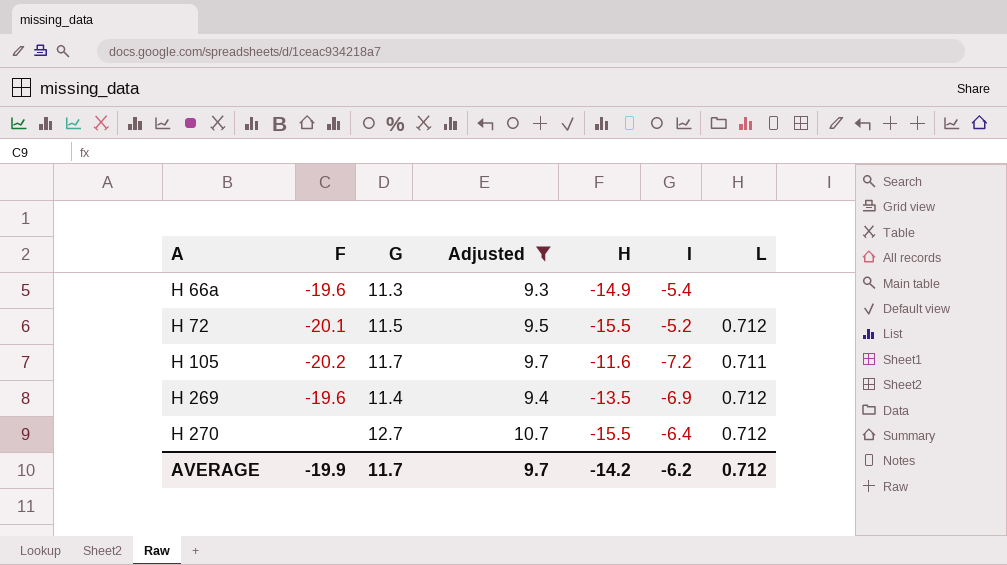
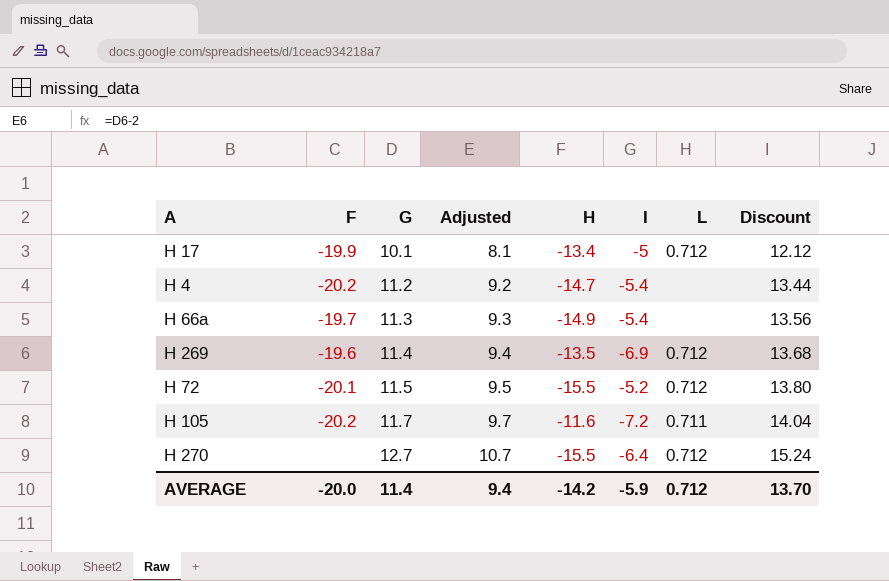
filter: Adjusted >= 9.3 -> none
row order: A ascending -> G ascending
column Discount | formula: none -> [G] * 1.2
H 66a | F: -19.6 -> -19.7
AVERAGE | F: -19.9 -> -20.0
AVERAGE | G: 11.7 -> 11.4
AVERAGE | Adjusted: 9.7 -> 9.4
AVERAGE | I: -6.2 -> -5.9

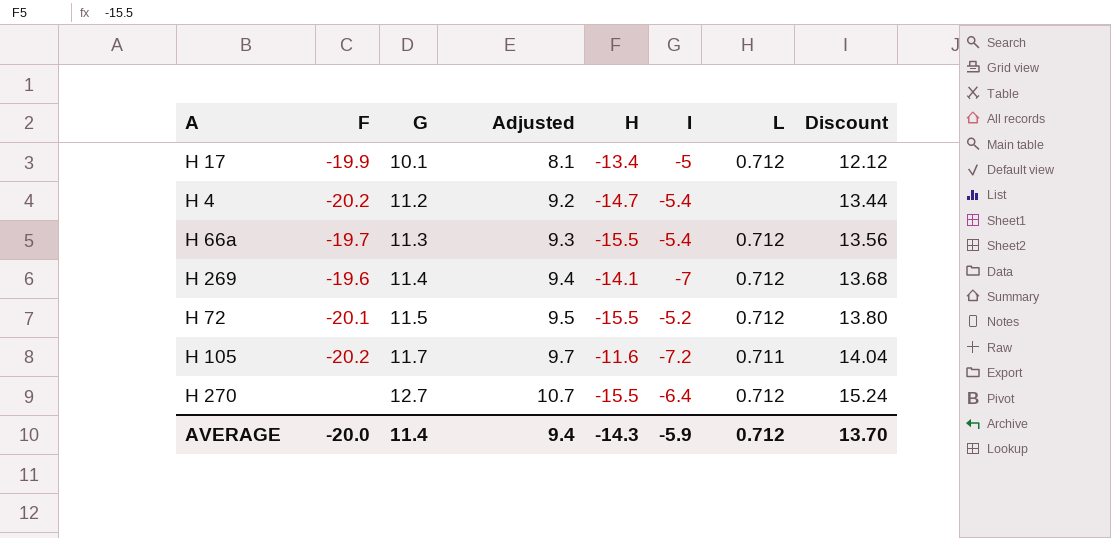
H 66a | H: -14.9 -> -15.5
H 66a | L: none -> 0.712
H 269 | H: -13.5 -> -14.1
H 269 | I: -6.9 -> -7
AVERAGE | H: -14.2 -> -14.3

